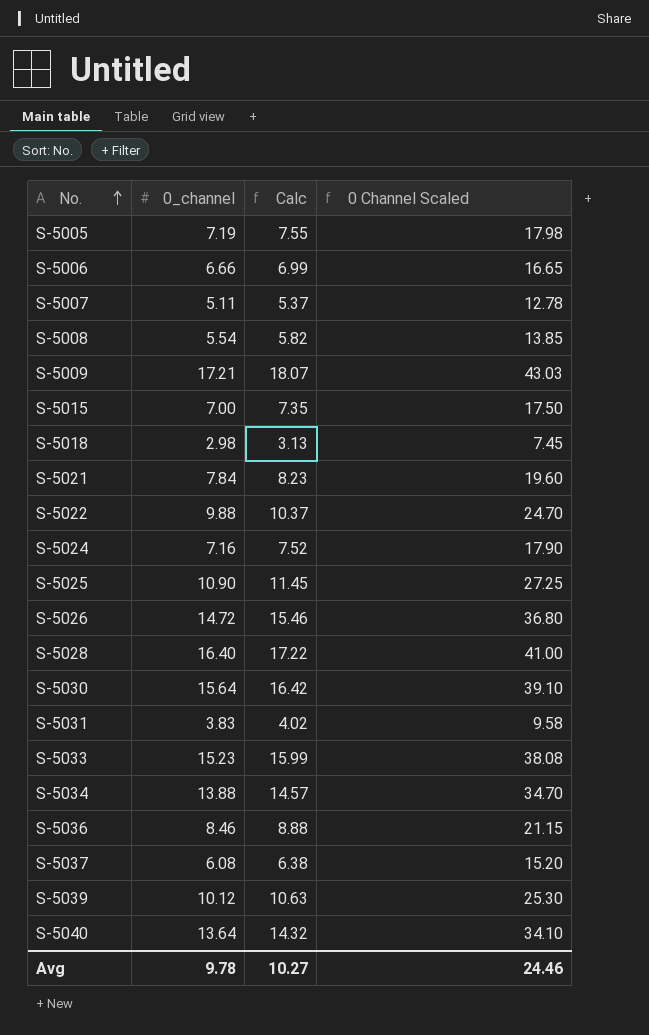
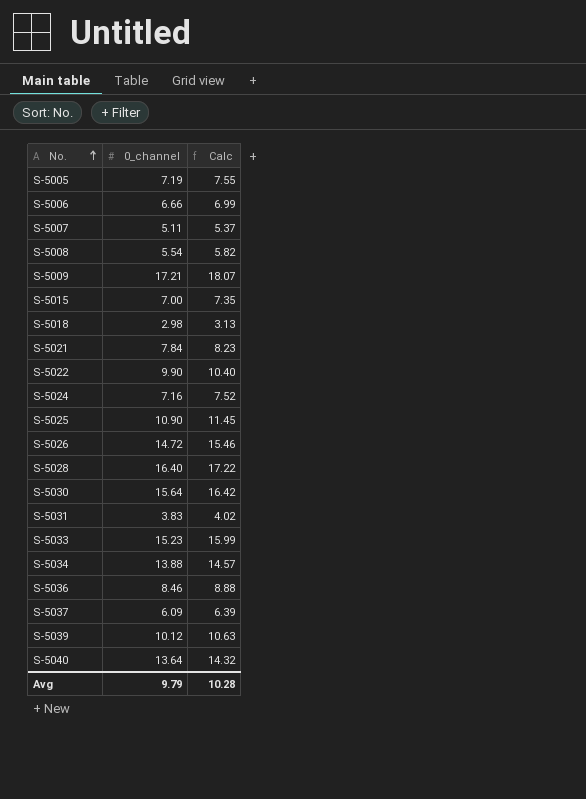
column 0 Channel Scaled | formula: [0_channel] * 2.5 -> none
S-5022 | 0_channel: 9.88 -> 9.90
S-5022 | Calc: 10.37 -> 10.40
S-5037 | 0_channel: 6.08 -> 6.09
S-5037 | Calc: 6.38 -> 6.39
Avg | 0_channel: 9.78 -> 9.79
Avg | Calc: 10.27 -> 10.28

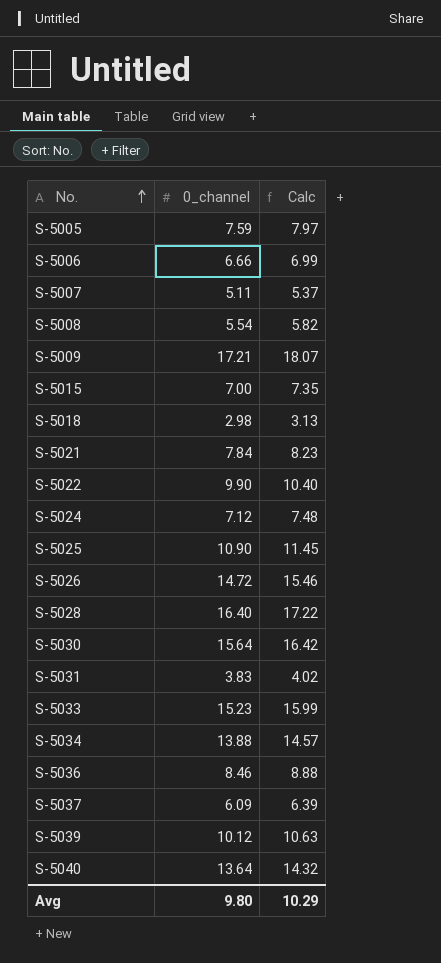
S-5005 | 0_channel: 7.19 -> 7.59
S-5005 | Calc: 7.55 -> 7.97
S-5024 | 0_channel: 7.16 -> 7.12
S-5024 | Calc: 7.52 -> 7.48
Avg | 0_channel: 9.79 -> 9.80
Avg | Calc: 10.28 -> 10.29

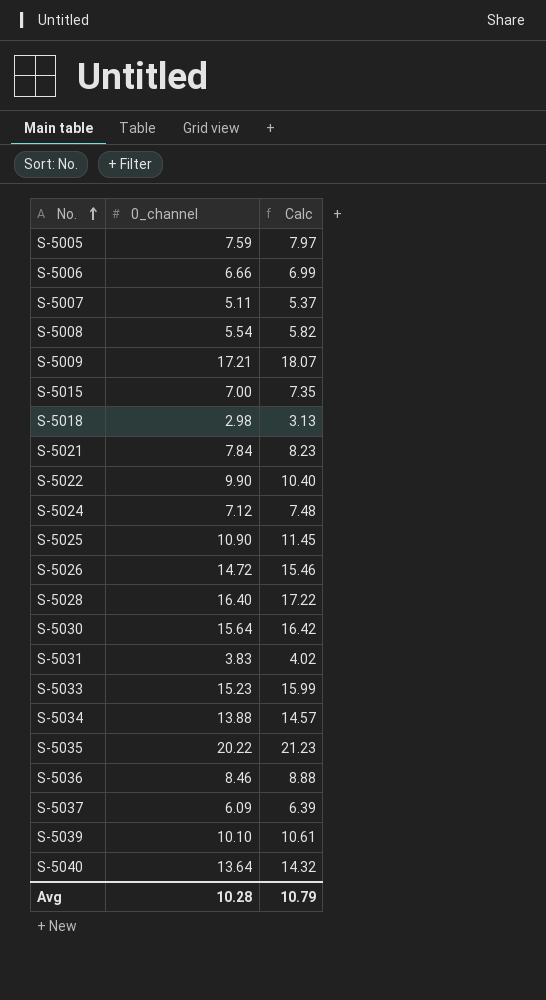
row S-5035: none -> 20.22 | 21.23
S-5039 | 0_channel: 10.12 -> 10.10
S-5039 | Calc: 10.63 -> 10.61
Avg | 0_channel: 9.80 -> 10.28
Avg | Calc: 10.29 -> 10.79

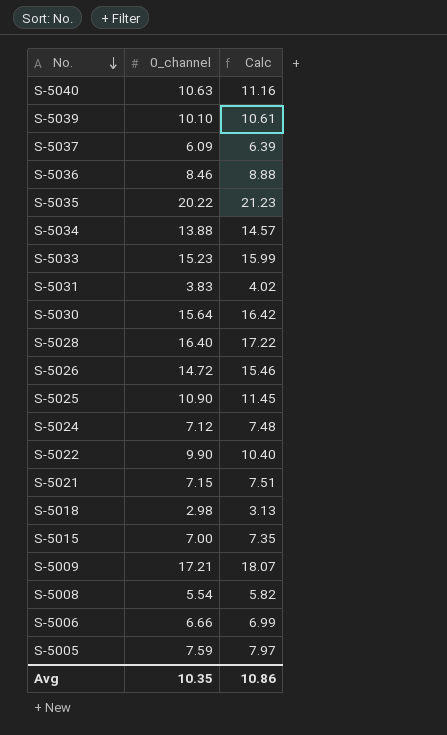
row order: No. ascending -> No. descending
row S-5007: 5.11 | 5.37 -> none
S-5040 | 0_channel: 13.64 -> 10.63
S-5040 | Calc: 14.32 -> 11.16
S-5021 | 0_channel: 7.84 -> 7.15
S-5021 | Calc: 8.23 -> 7.51
Avg | 0_channel: 10.28 -> 10.35
Avg | Calc: 10.79 -> 10.86

